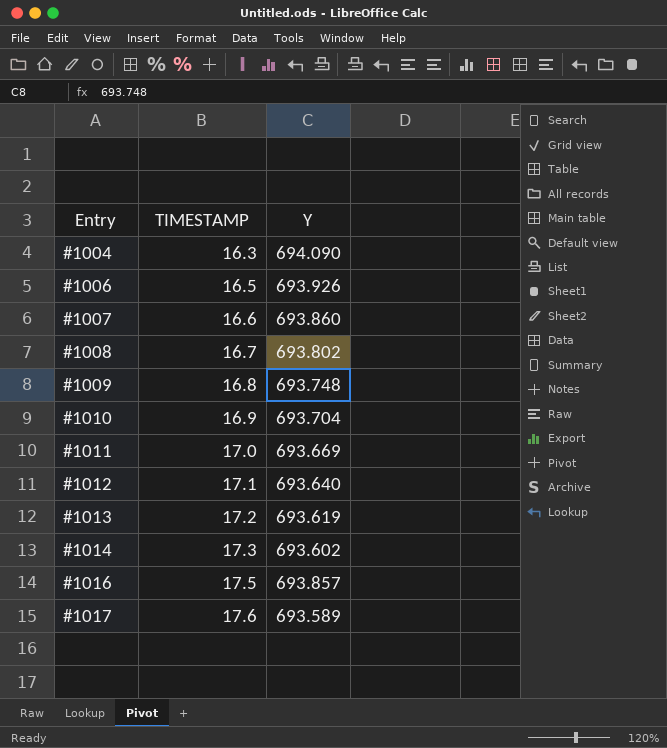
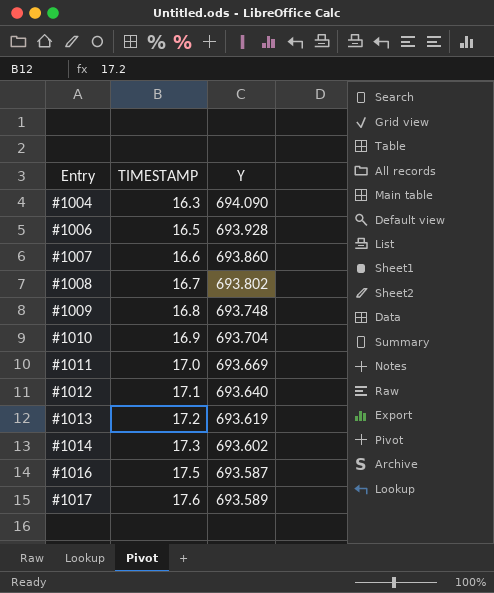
#1006 | Y: 693.926 -> 693.928
#1016 | Y: 693.857 -> 693.587

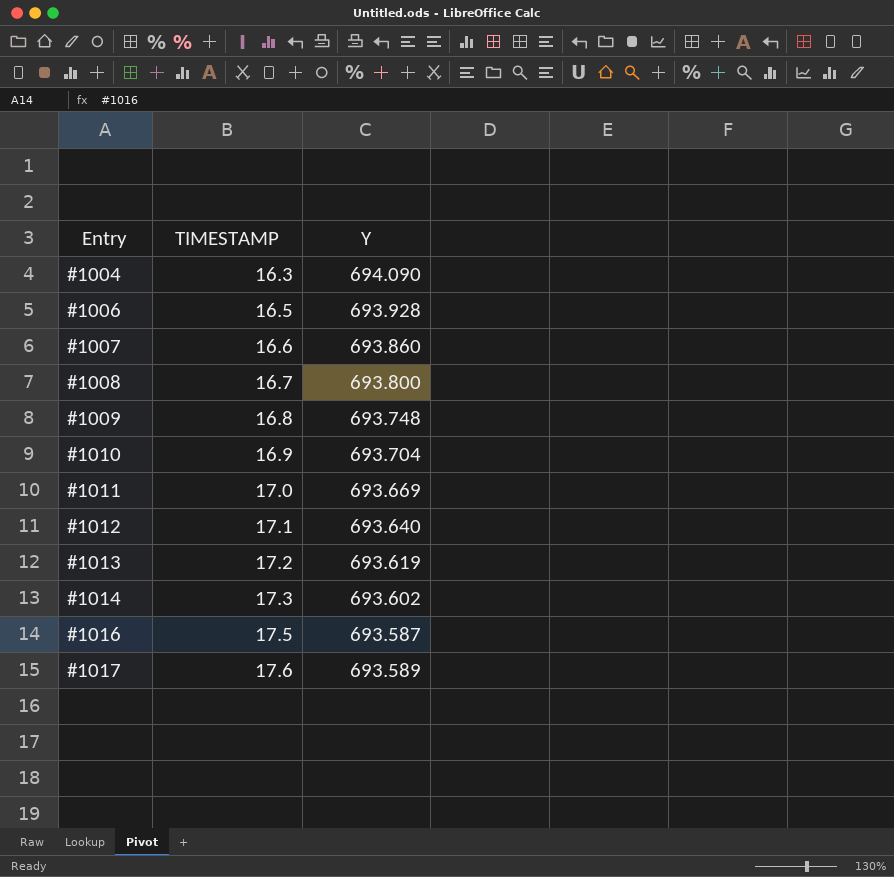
#1008 | Y: 693.802 -> 693.800

